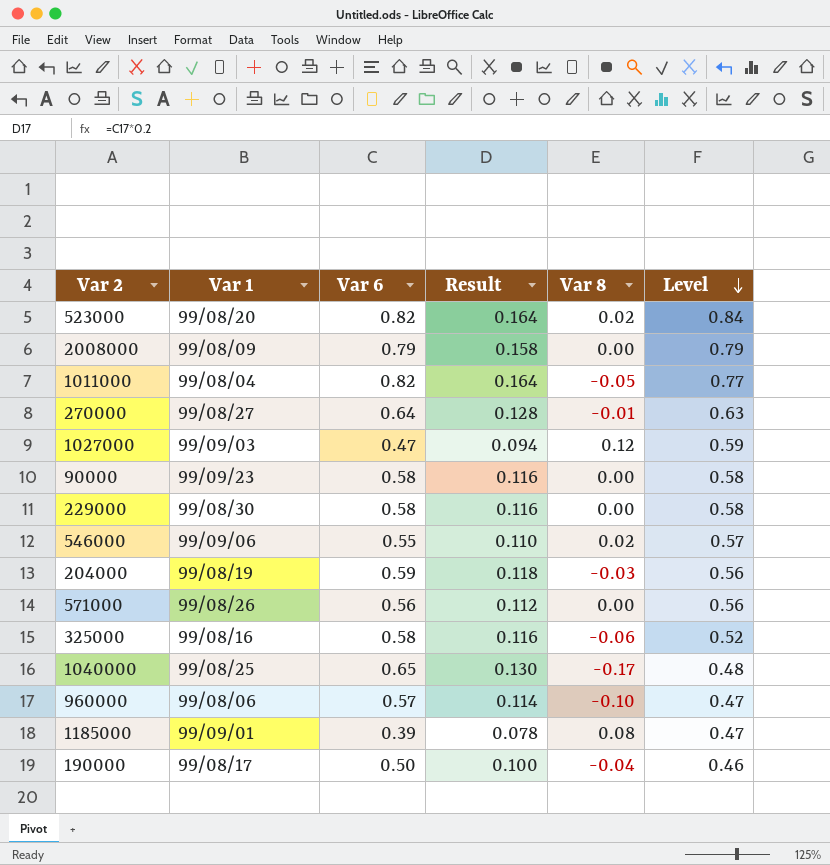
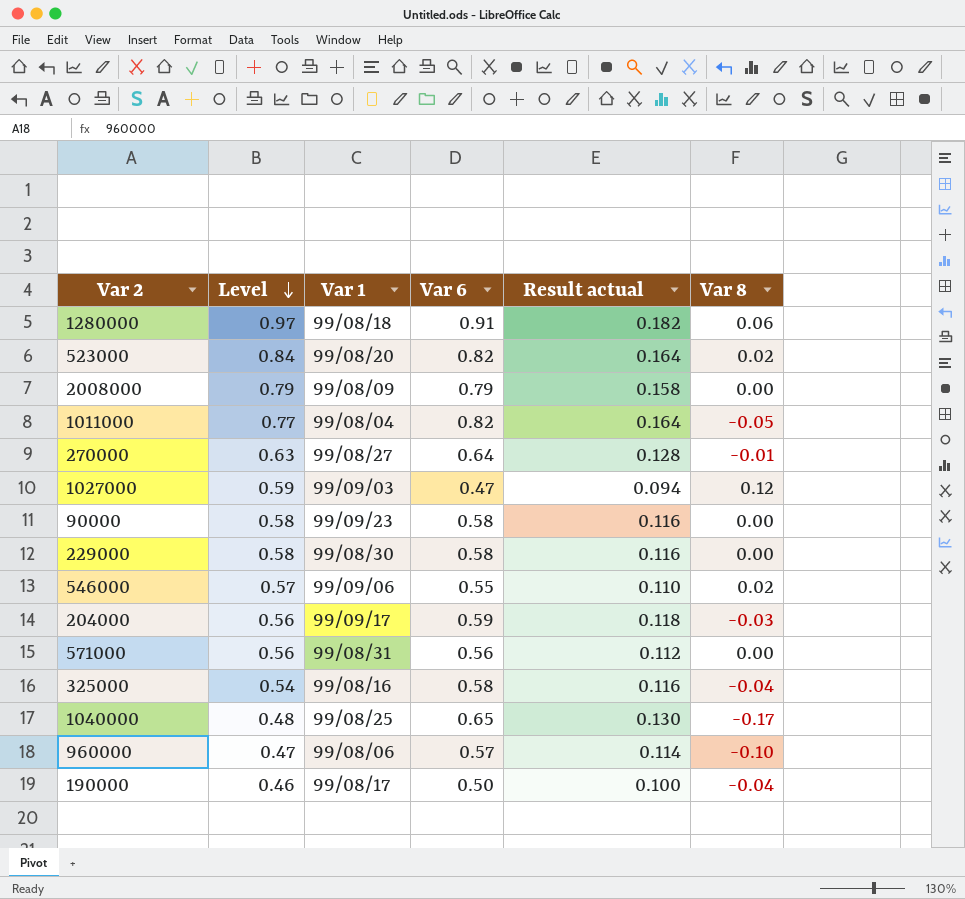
column Level | position: 6 -> 2
column name: Result -> Result actual
row 1185000: 99/09/01 | 0.39 | 0.078 | 0.08 | 0.47 -> none
row 1280000: none -> 0.97 | 99/08/18 | 0.91 | 0.182 | 0.06
204000 | Var 1: 99/08/19 -> 99/09/17
571000 | Var 1: 99/08/26 -> 99/08/31
325000 | Level: 0.52 -> 0.54
325000 | Var 8: -0.06 -> -0.04

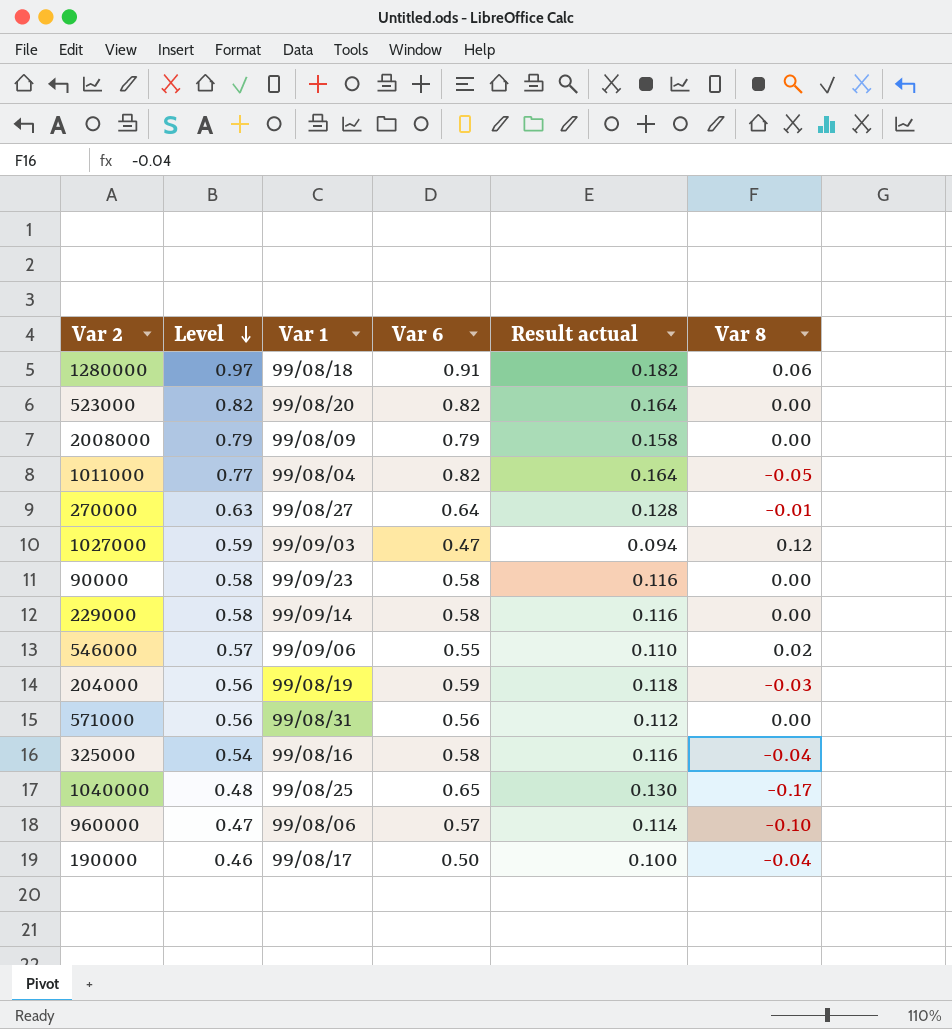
523000 | Level: 0.84 -> 0.82
523000 | Var 8: 0.02 -> 0.00
229000 | Var 1: 99/08/30 -> 99/09/14
204000 | Var 1: 99/09/17 -> 99/08/19

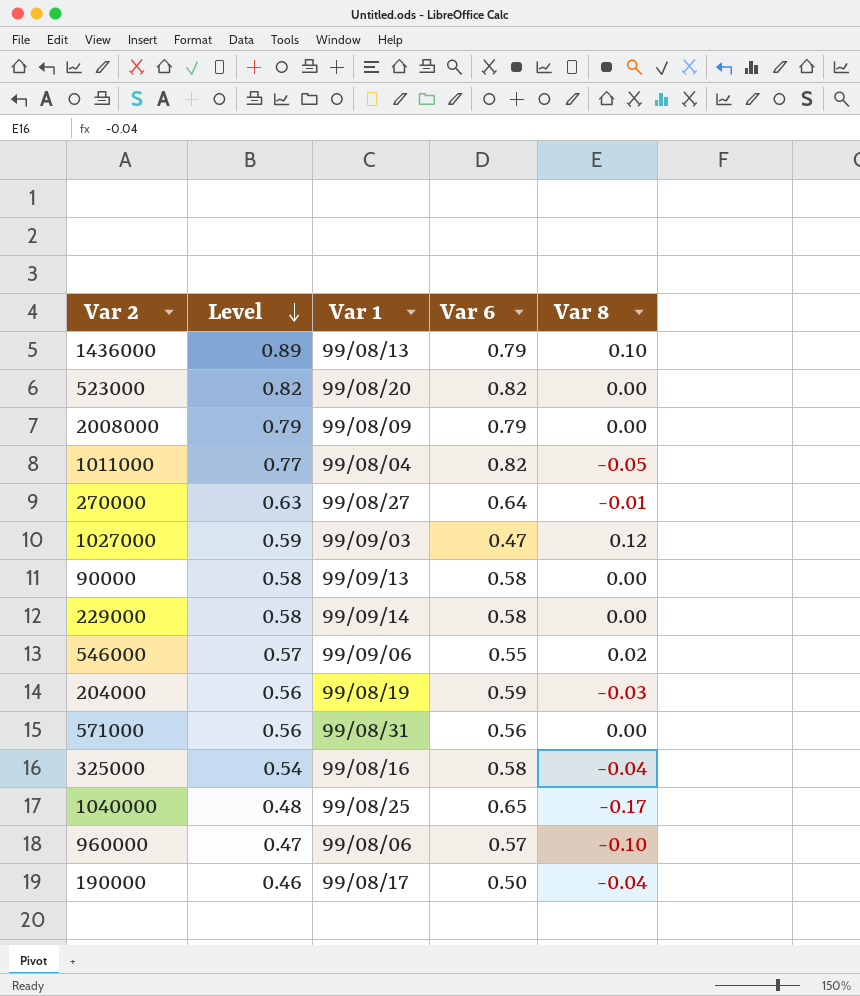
column Result actual | formula: [Var 6] * 0.2 -> none
row 1280000: 0.97 | 99/08/18 | 0.91 | 0.182 | 0.06 -> none
row 1436000: none -> 0.89 | 99/08/13 | 0.79 | 0.10
90000 | Var 1: 99/09/23 -> 99/09/13

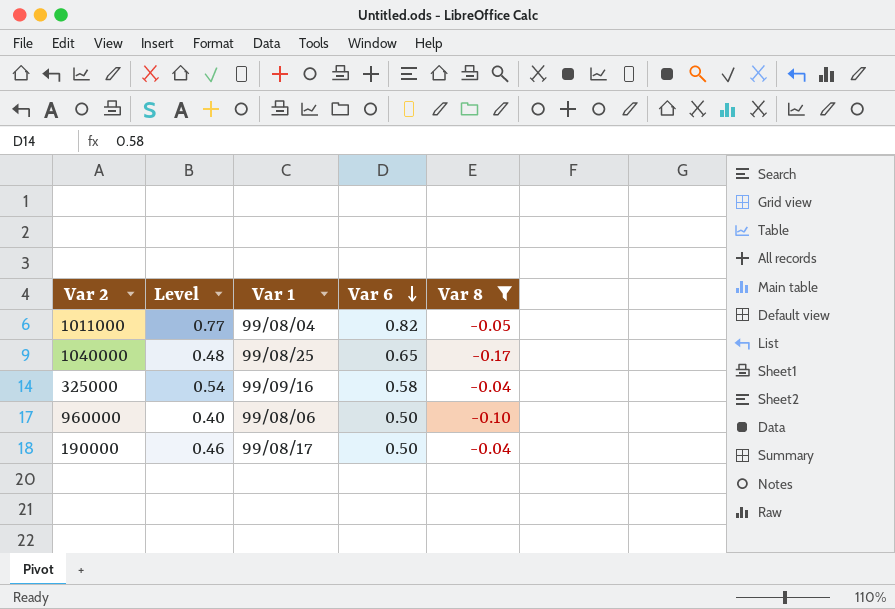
filter: none -> Var 8 <= -0.04
row order: Level descending -> Var 6 descending
325000 | Var 1: 99/08/16 -> 99/09/16
960000 | Level: 0.47 -> 0.40
960000 | Var 6: 0.57 -> 0.50

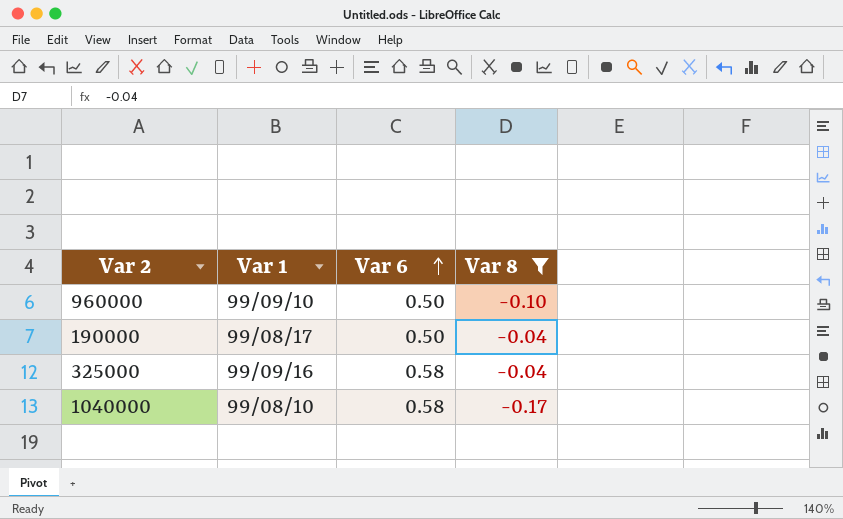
row order: Var 6 descending -> Var 6 ascending
column Level | formula: [Var 6] + [Var 8] -> none
row 1011000: 0.77 | 99/08/04 | 0.82 | -0.05 -> none
960000 | Var 1: 99/08/06 -> 99/09/10
1040000 | Var 1: 99/08/25 -> 99/08/10
1040000 | Var 6: 0.65 -> 0.58

